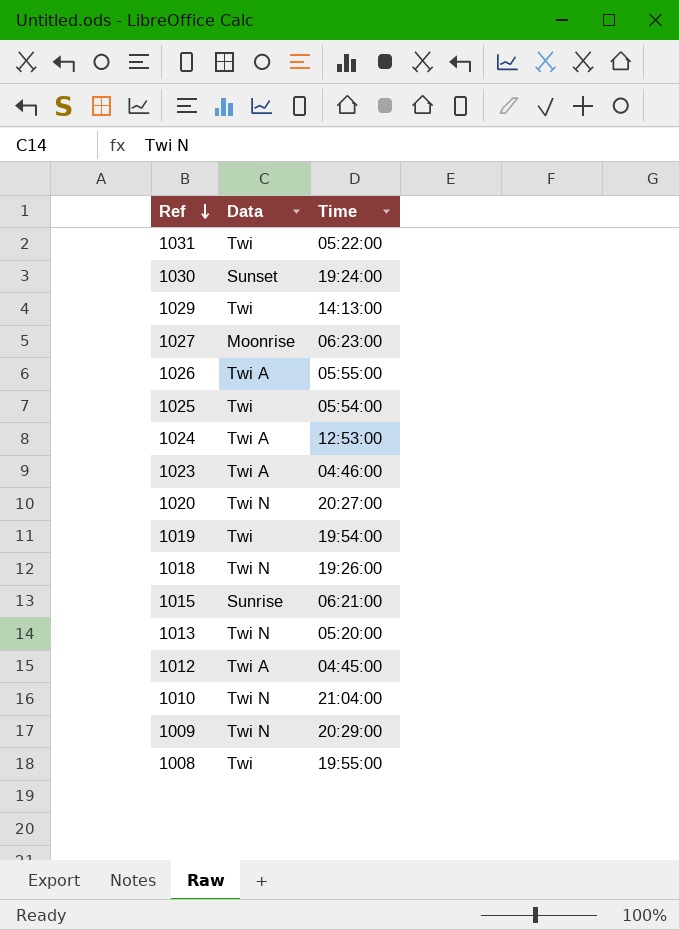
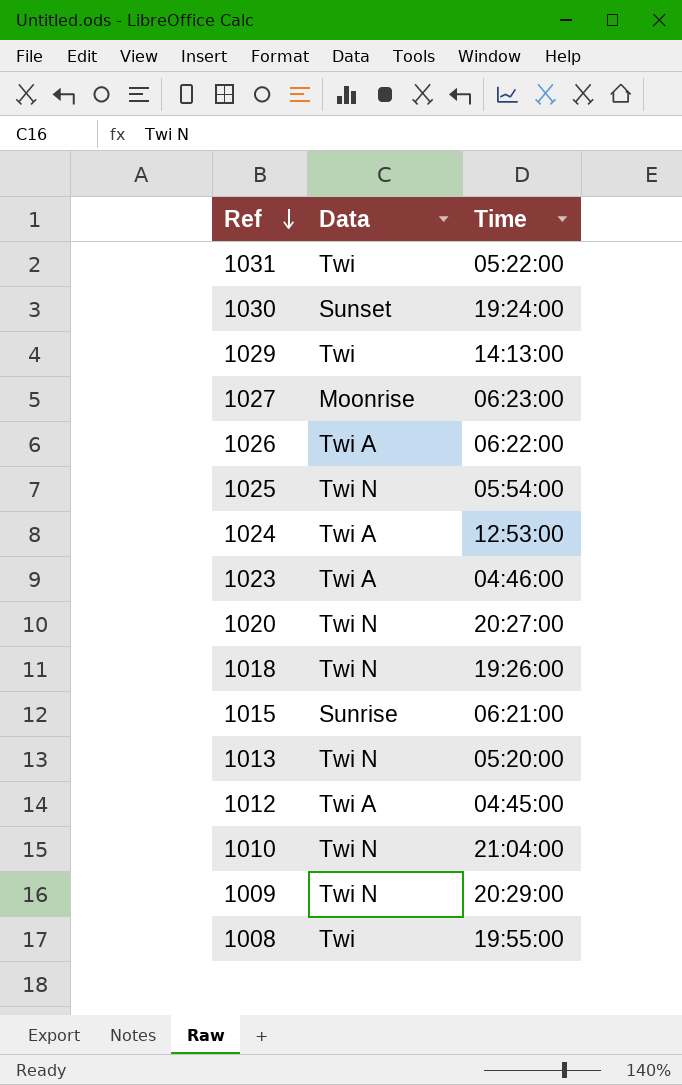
row 1019: Twi | 19:54:00 -> none
1026 | Time: 05:55:00 -> 06:22:00
1025 | Data: Twi -> Twi N

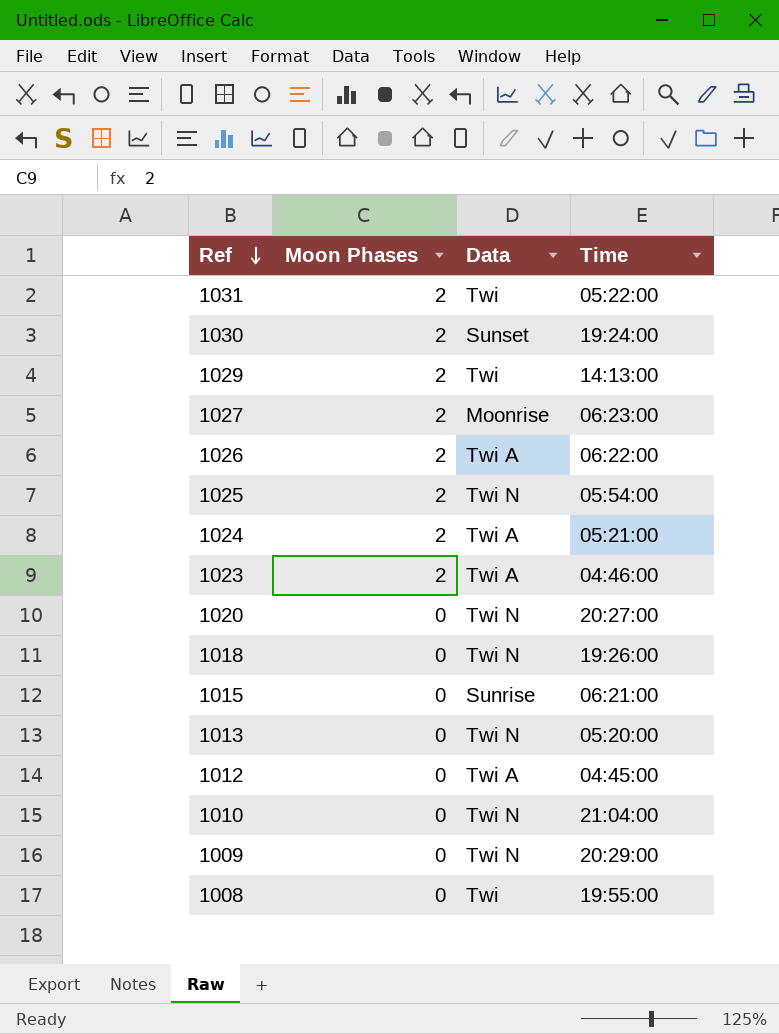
column Moon Phases | position: none -> 2
1024 | Time: 12:53:00 -> 05:21:00

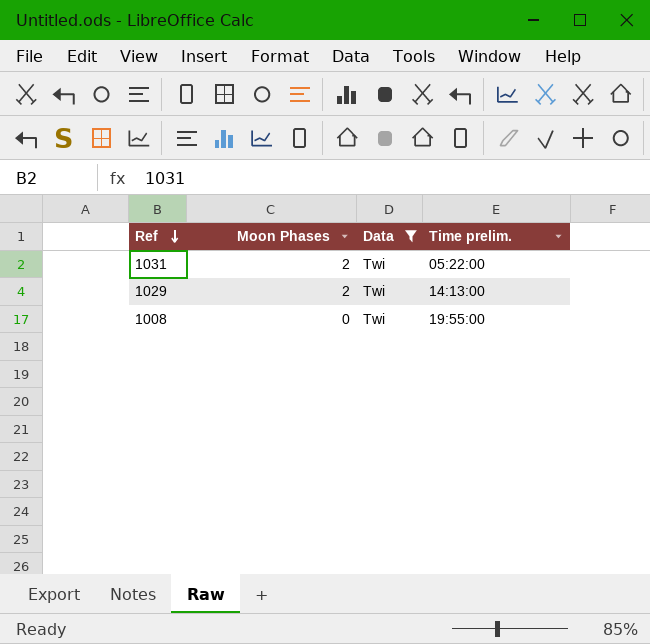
filter: none -> Data = Twi
column name: Time -> Time prelim.

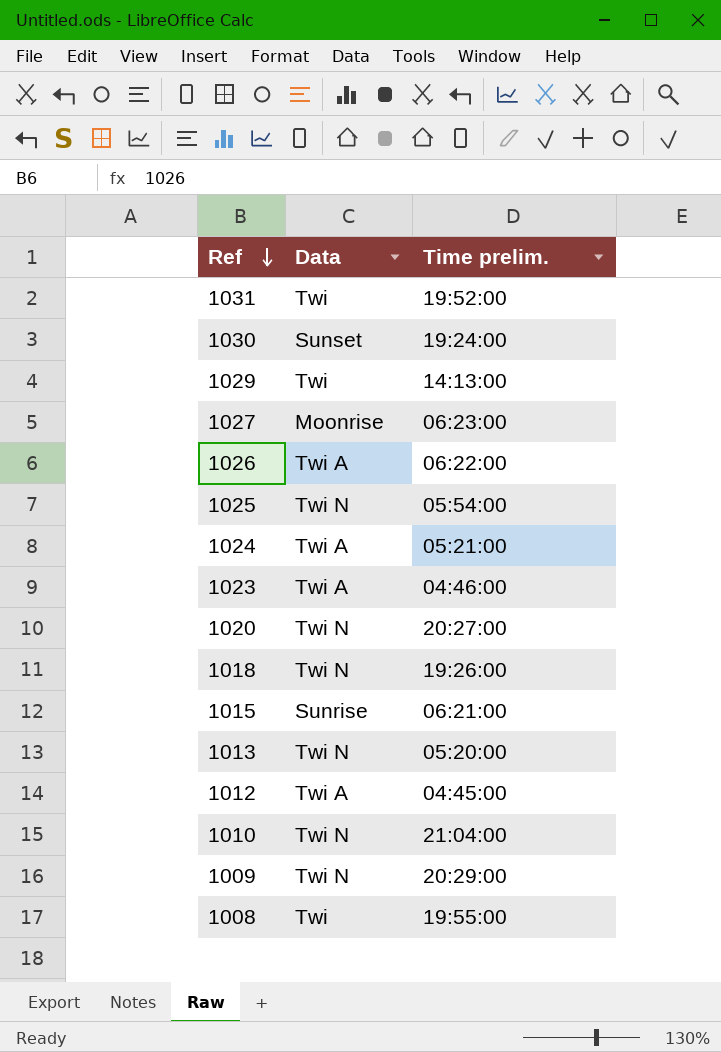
filter: Data = Twi -> none
column Moon Phases | position: 2 -> none
1031 | Time prelim.: 05:22:00 -> 19:52:00

